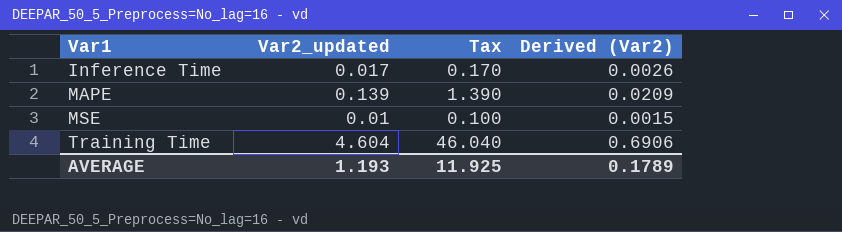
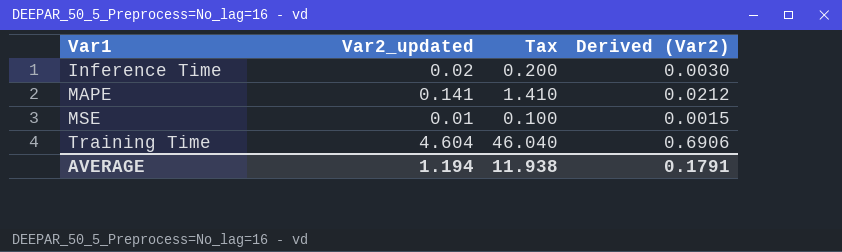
Inference Time | Var2_updated: 0.017 -> 0.02
Inference Time | Tax: 0.170 -> 0.200
Inference Time | Derived (Var2): 0.0026 -> 0.0030
MAPE | Var2_updated: 0.139 -> 0.141
MAPE | Tax: 1.390 -> 1.410
MAPE | Derived (Var2): 0.0209 -> 0.0212
AVERAGE | Var2_updated: 1.193 -> 1.194
AVERAGE | Tax: 11.925 -> 11.938
AVERAGE | Derived (Var2): 0.1789 -> 0.1791

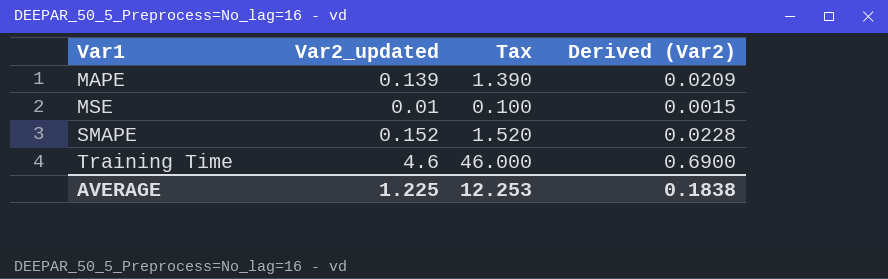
row Inference Time: 0.02 | 0.200 | 0.0030 -> none
MAPE | Var2_updated: 0.141 -> 0.139
MAPE | Tax: 1.410 -> 1.390
MAPE | Derived (Var2): 0.0212 -> 0.0209
row SMAPE: none -> 0.152 | 1.520 | 0.0228
Training Time | Var2_updated: 4.604 -> 4.6
Training Time | Tax: 46.040 -> 46.000
Training Time | Derived (Var2): 0.6906 -> 0.6900
AVERAGE | Var2_updated: 1.194 -> 1.225
AVERAGE | Tax: 11.938 -> 12.253
AVERAGE | Derived (Var2): 0.1791 -> 0.1838

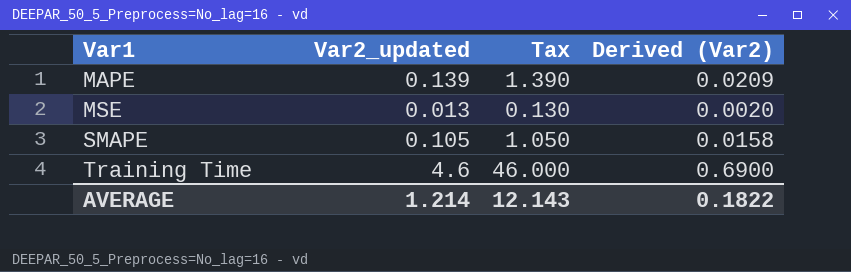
MSE | Var2_updated: 0.01 -> 0.013
MSE | Tax: 0.100 -> 0.130
MSE | Derived (Var2): 0.0015 -> 0.0020
SMAPE | Var2_updated: 0.152 -> 0.105
SMAPE | Tax: 1.520 -> 1.050
SMAPE | Derived (Var2): 0.0228 -> 0.0158
AVERAGE | Var2_updated: 1.225 -> 1.214
AVERAGE | Tax: 12.253 -> 12.143
AVERAGE | Derived (Var2): 0.1838 -> 0.1822

